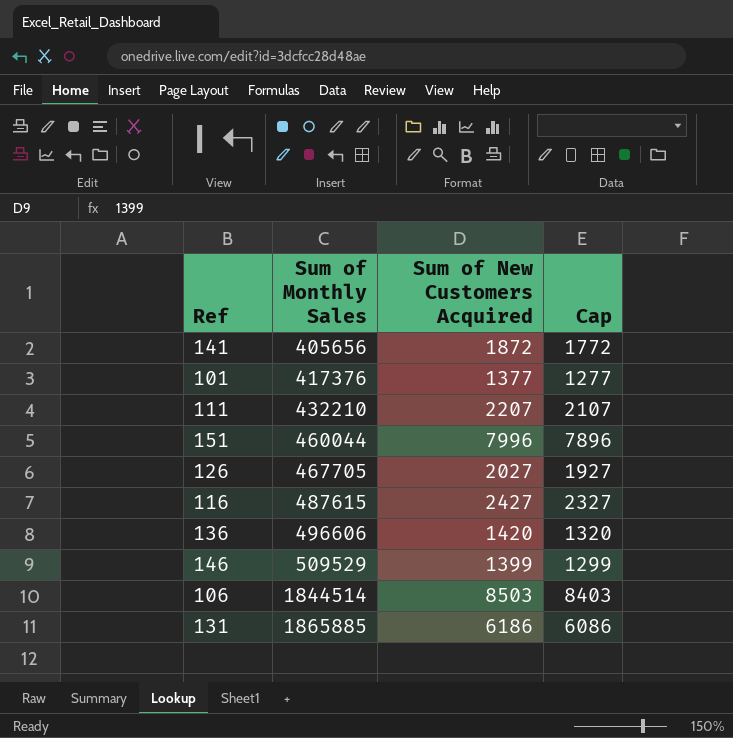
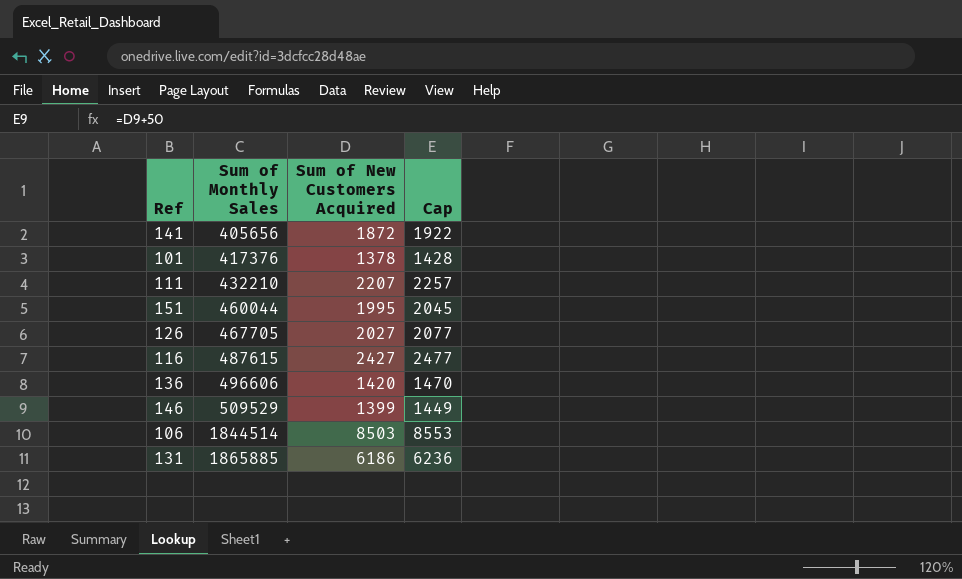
column Cap | formula: [Sum of New Customers Acquired] - 100 -> [Sum of New Customers Acquired] + 50
101 | Sum of New Customers Acquired: 1377 -> 1378
151 | Sum of New Customers Acquired: 7996 -> 1995

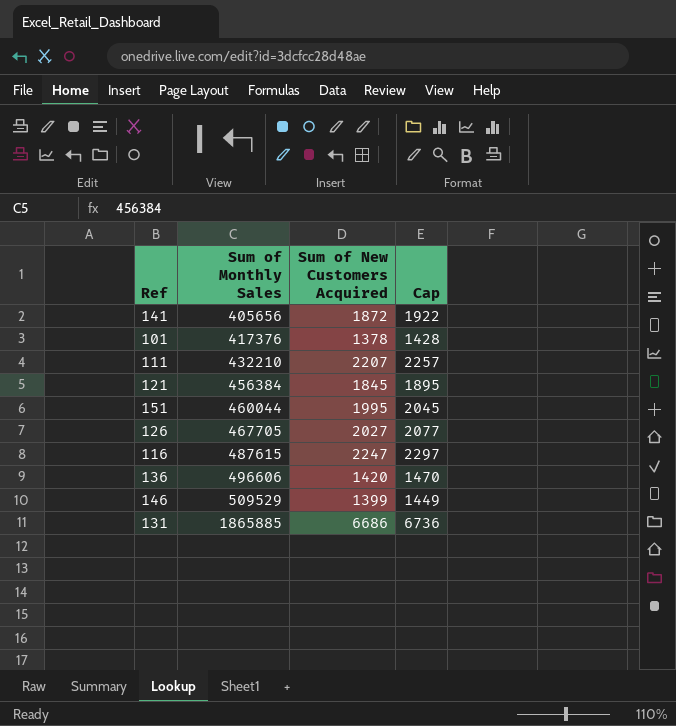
row 106: 1844514 | 8503 | 8553 -> none
row 121: none -> 456384 | 1845 | 1895
116 | Sum of New Customers Acquired: 2427 -> 2247
116 | Cap: 2477 -> 2297
131 | Sum of New Customers Acquired: 6186 -> 6686
131 | Cap: 6236 -> 6736

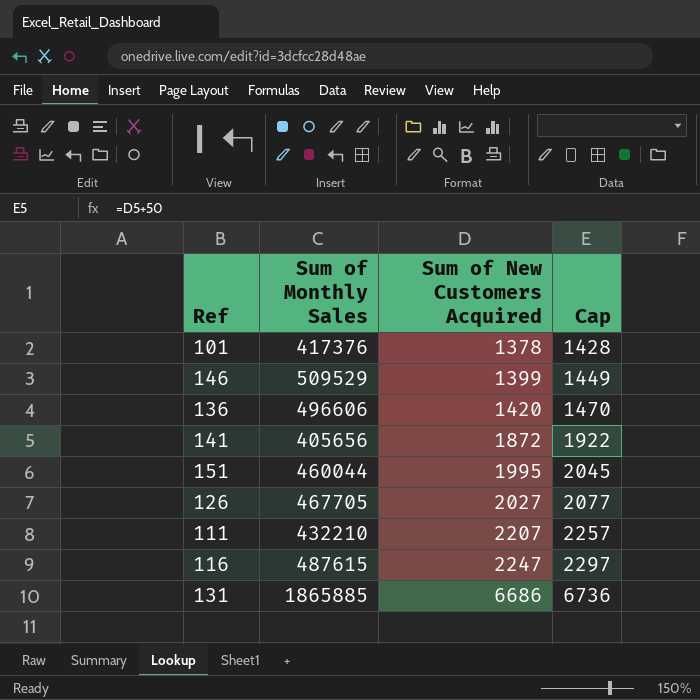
row order: Sum of Monthly Sales ascending -> Sum of New Customers Acquired ascending
row 121: 456384 | 1845 | 1895 -> none

